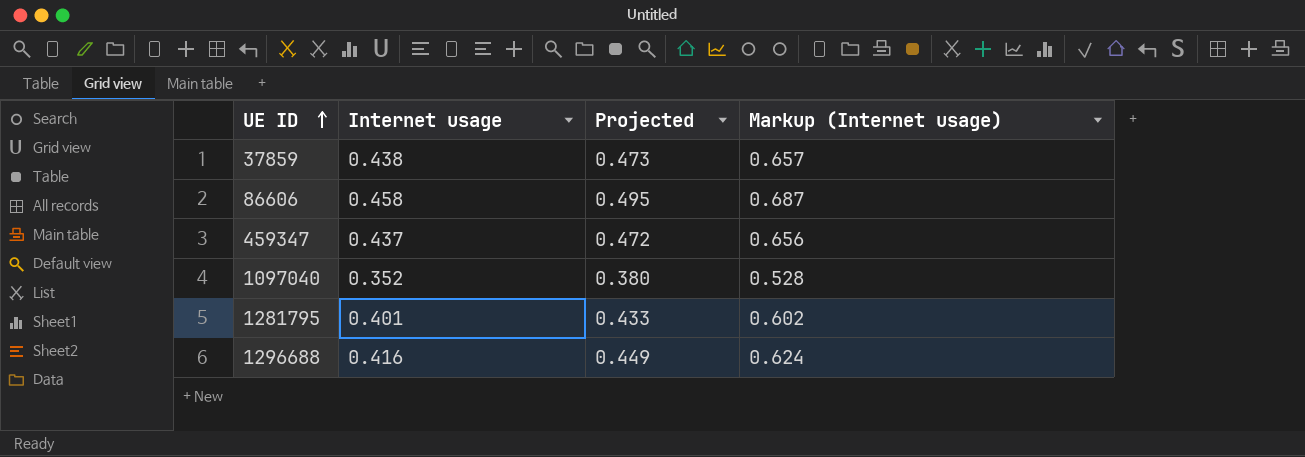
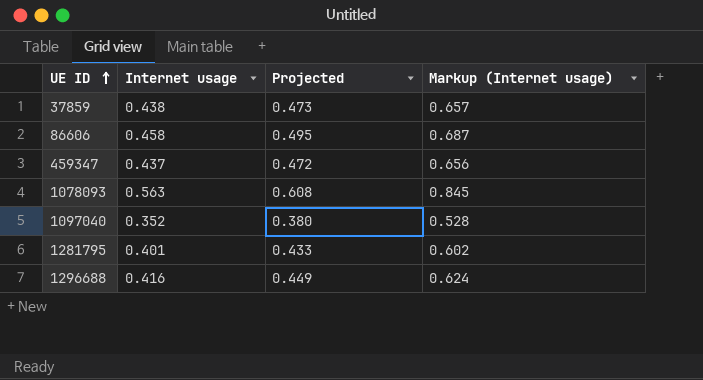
row 1078093: none -> 0.563 | 0.608 | 0.845

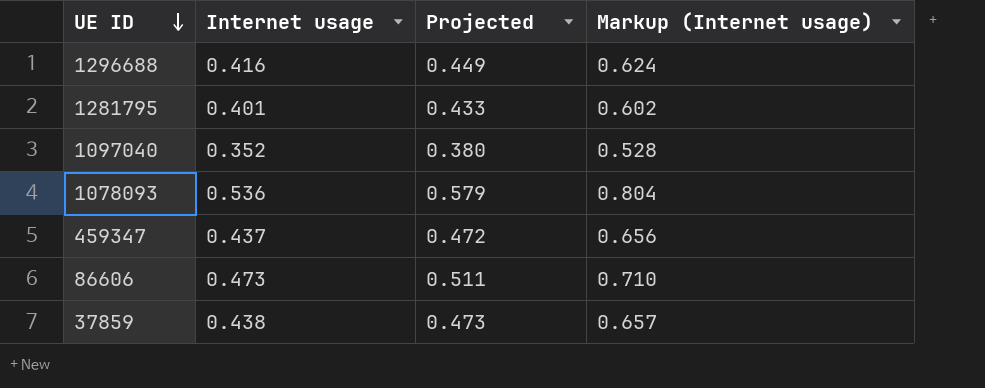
row order: UE ID ascending -> UE ID descending
1078093 | Internet usage: 0.563 -> 0.536
1078093 | Projected: 0.608 -> 0.579
1078093 | Markup (Internet usage): 0.845 -> 0.804
86606 | Internet usage: 0.458 -> 0.473
86606 | Projected: 0.495 -> 0.511
86606 | Markup (Internet usage): 0.687 -> 0.710

